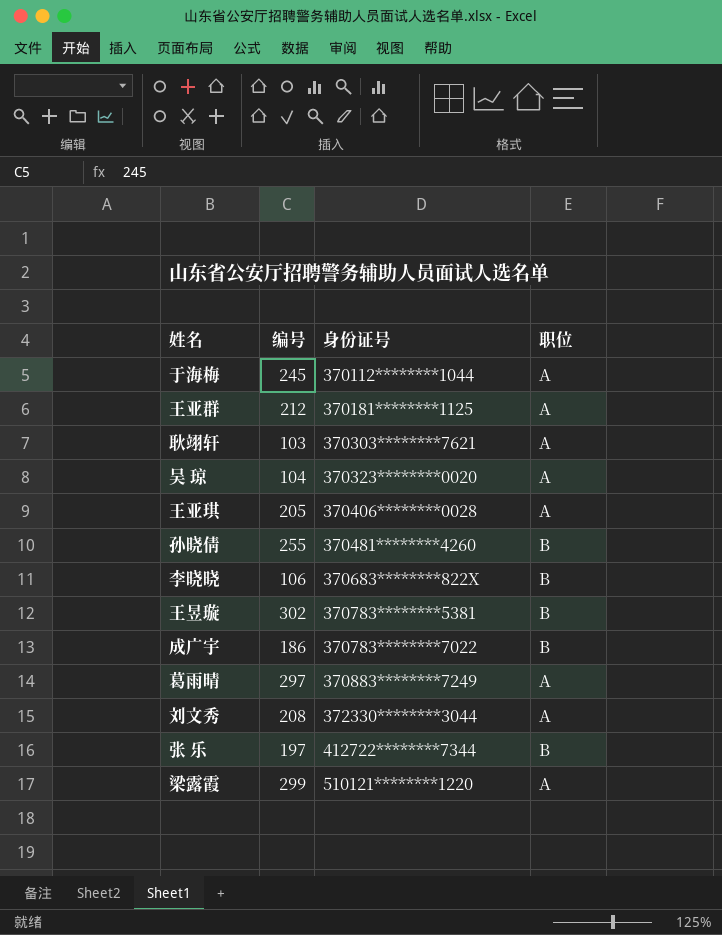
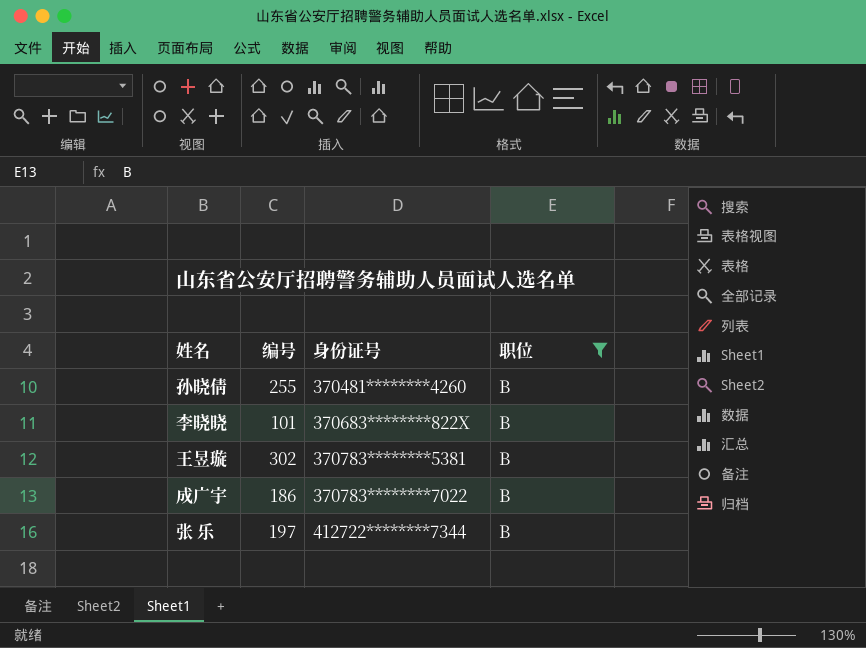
filter: none -> 职位 = B
李晓晓 | 编号: 106 -> 101

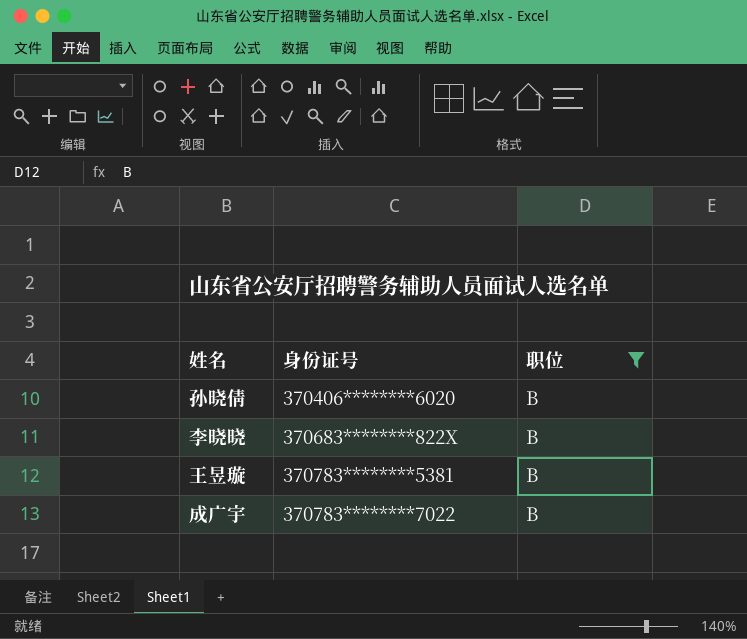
column 编号 | position: 2 -> none
row 张 乐: 197 | 412722********7344 | B -> none
孙晓倩 | 身份证号: 370481********4260 -> 370406********6020

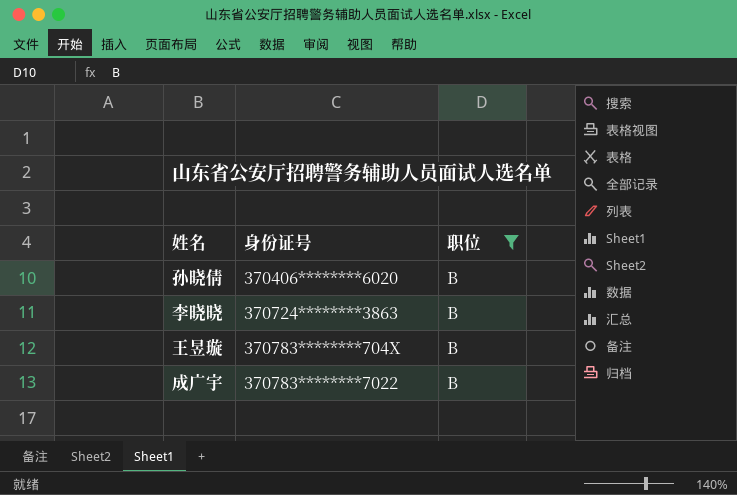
李晓晓 | 身份证号: 370683********822X -> 370724********3863
王昱璇 | 身份证号: 370783********5381 -> 370783********704X

